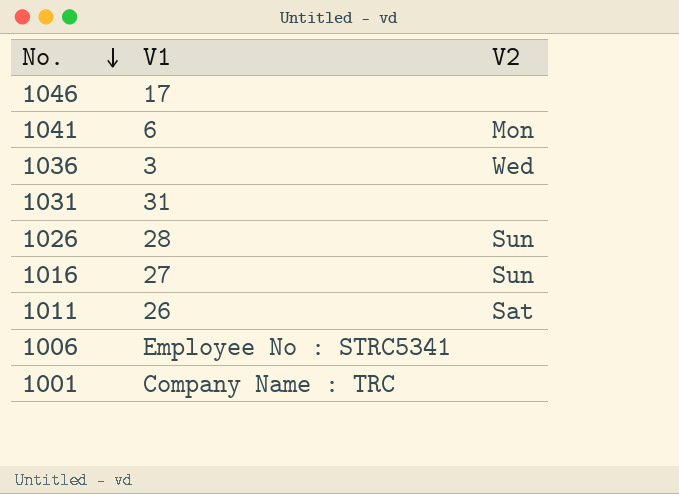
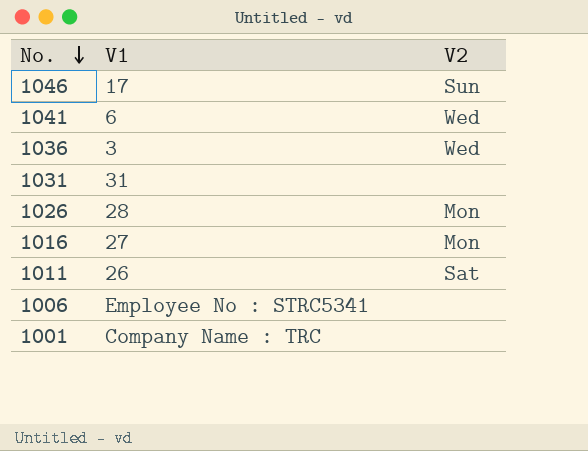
1046 | V2: none -> Sun
1041 | V2: Mon -> Wed
1026 | V2: Sun -> Mon
1016 | V2: Sun -> Mon

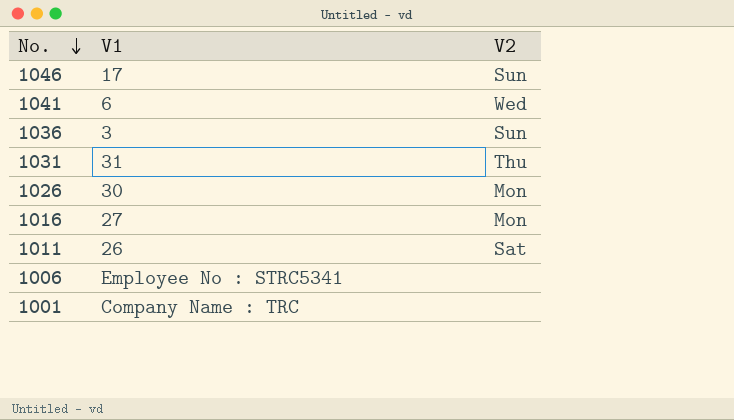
1036 | V2: Wed -> Sun
1031 | V2: none -> Thu
1026 | V1: 28 -> 30

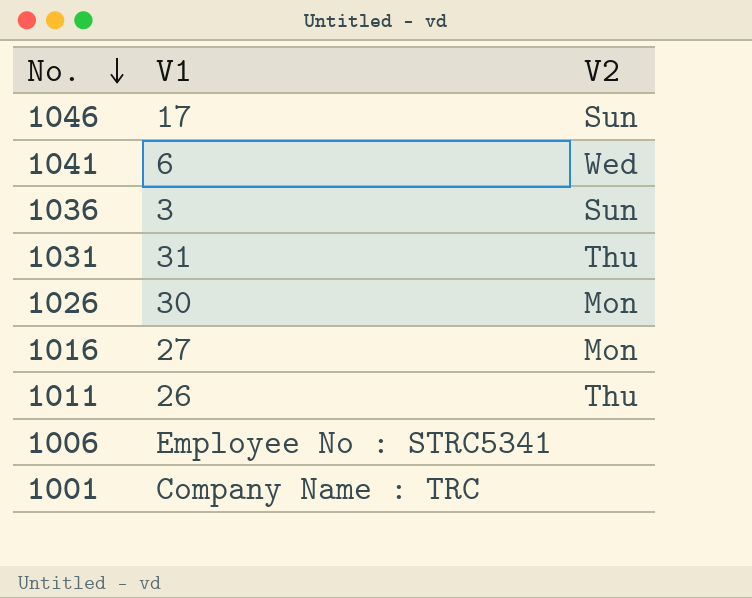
1011 | V2: Sat -> Thu

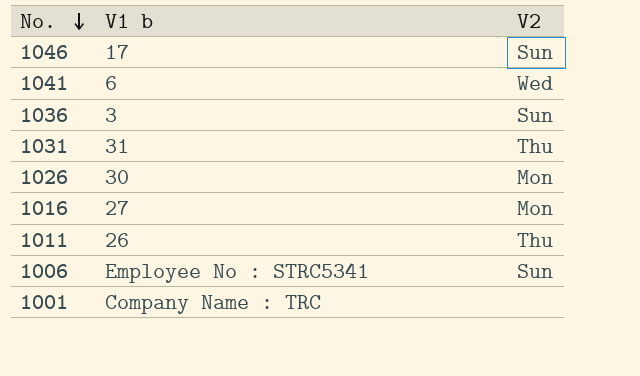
column name: V1 -> V1 b
1006 | V2: none -> Sun

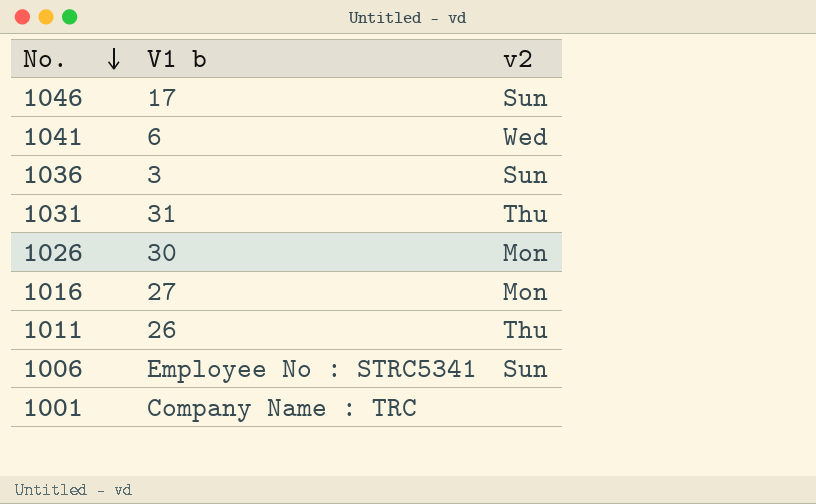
column name: V2 -> v2

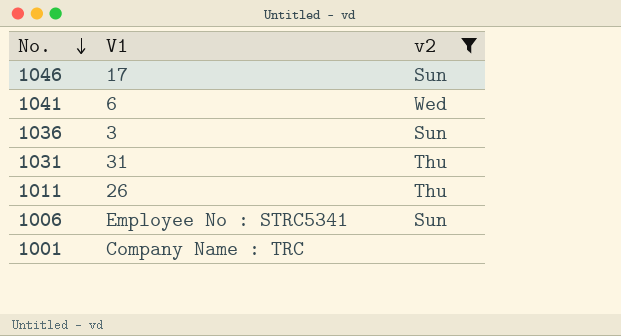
filter: none -> v2 != Mon
column name: V1 b -> V1

